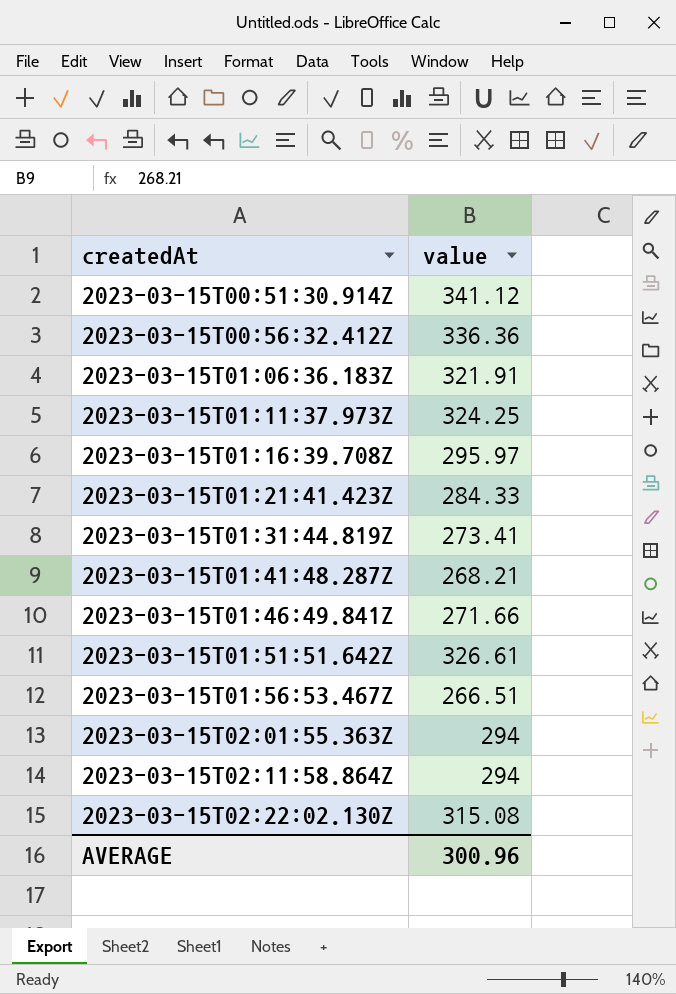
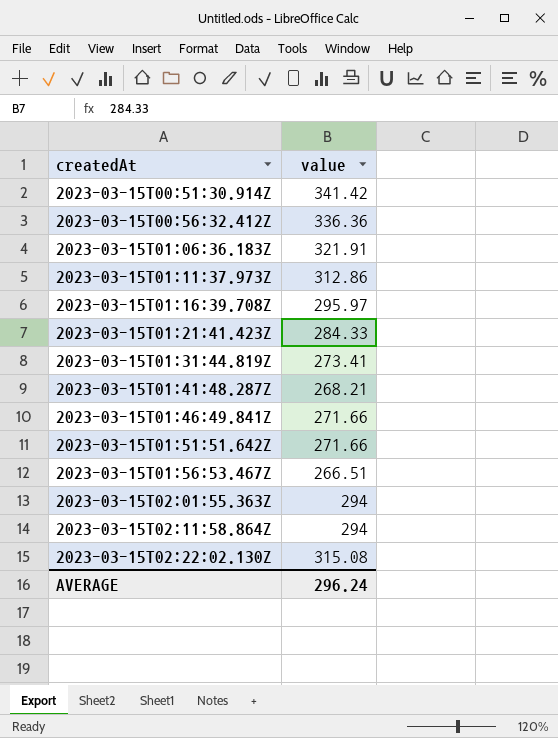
2023-03-15T00:51:30.914Z | value: 341.12 -> 341.42
2023-03-15T01:11:37.973Z | value: 324.25 -> 312.86
2023-03-15T01:51:51.642Z | value: 326.61 -> 271.66
AVERAGE | value: 300.96 -> 296.24

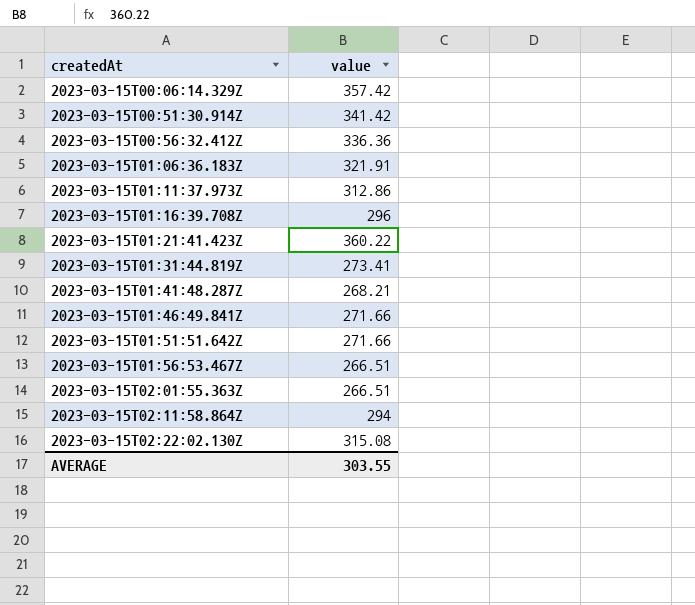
row 2023-03-15T00:06:14.329Z: none -> 357.42
2023-03-15T01:16:39.708Z | value: 295.97 -> 296
2023-03-15T01:21:41.423Z | value: 284.33 -> 360.22
2023-03-15T02:01:55.363Z | value: 294 -> 266.51
AVERAGE | value: 296.24 -> 303.55

